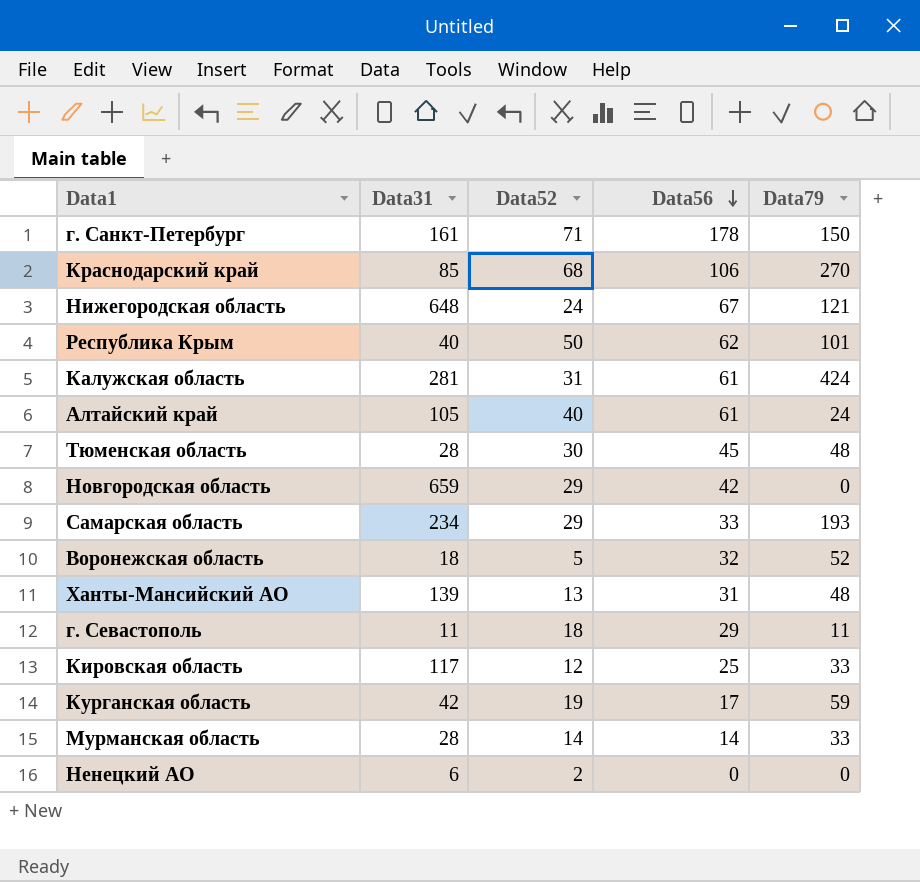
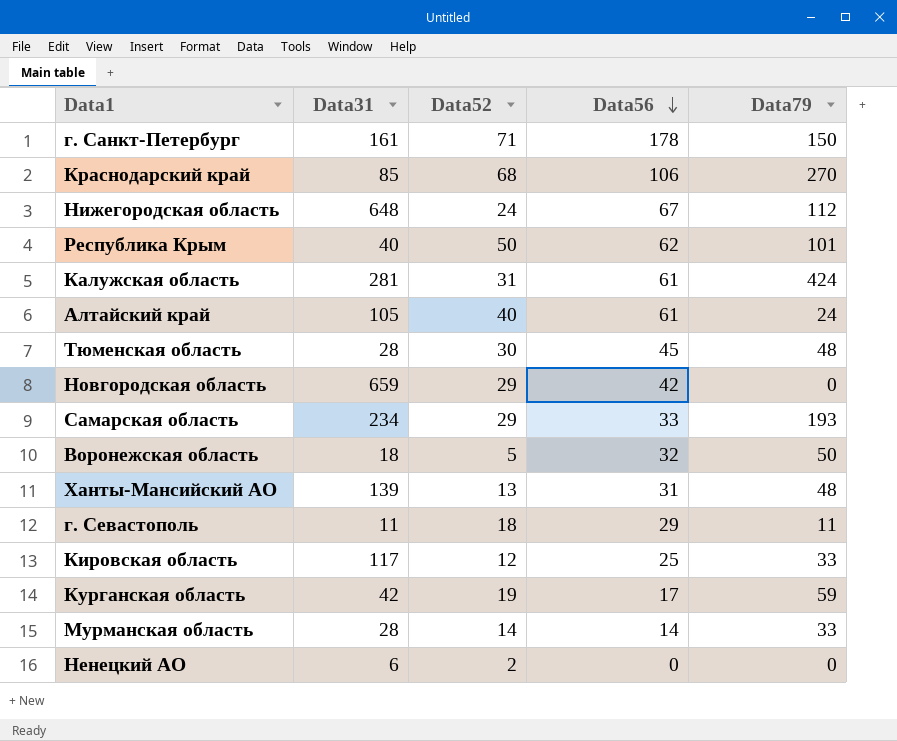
Нижегородская область | Data79: 121 -> 112
Воронежская область | Data79: 52 -> 50

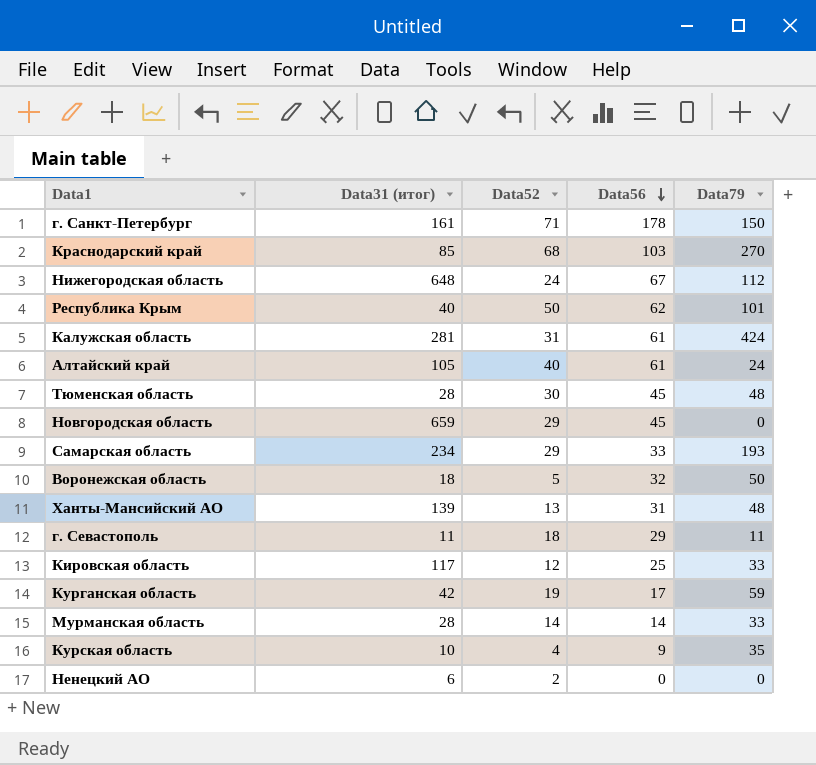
column name: Data31 -> Data31 (итог)
Краснодарский край | Data56: 106 -> 103
Новгородская область | Data56: 42 -> 45
row Курская область: none -> 10 | 4 | 9 | 35

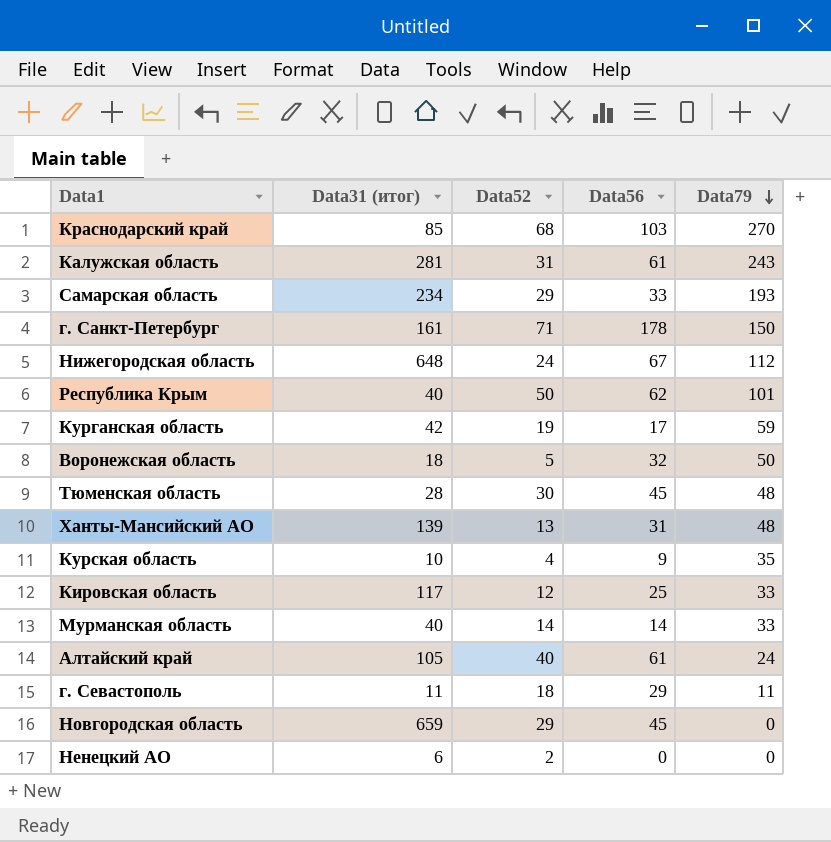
row order: Data56 descending -> Data79 descending
Калужская область | Data79: 424 -> 243
Мурманская область | Data31 (итог): 28 -> 40

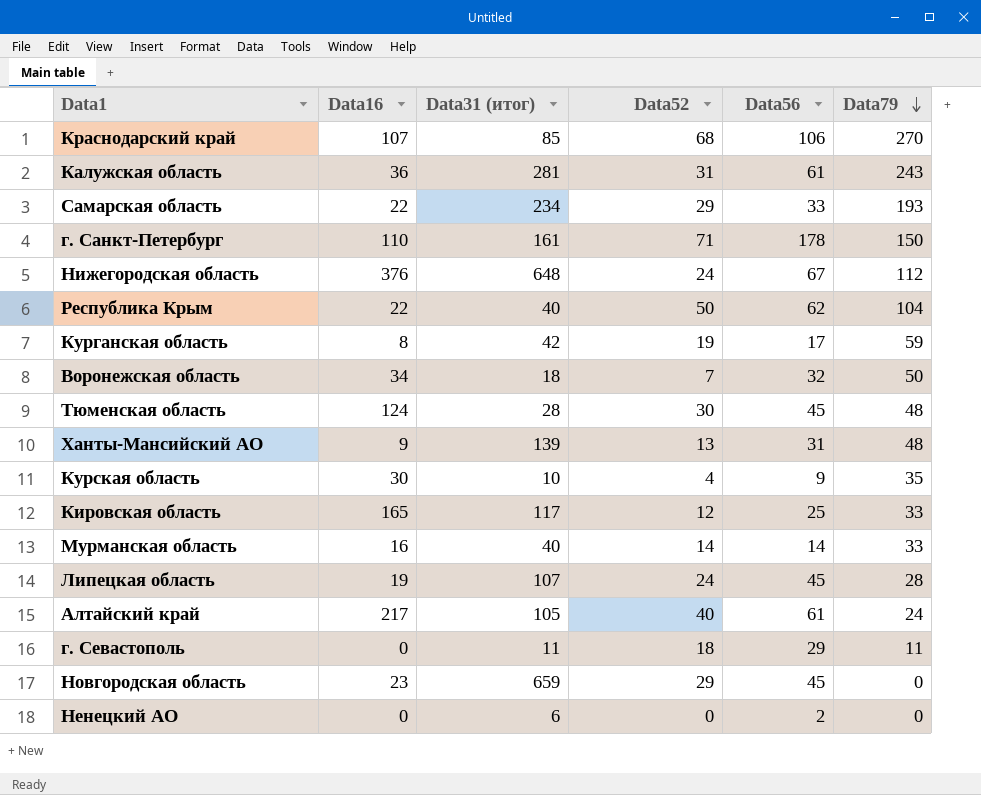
column Data16 | position: none -> 2
Краснодарский край | Data56: 103 -> 106
Республика Крым | Data79: 101 -> 104
Воронежская область | Data52: 5 -> 7
row Липецкая область: none -> 19 | 107 | 24 | 45 | 28
Ненецкий АО | Data52: 2 -> 0
Ненецкий АО | Data56: 0 -> 2

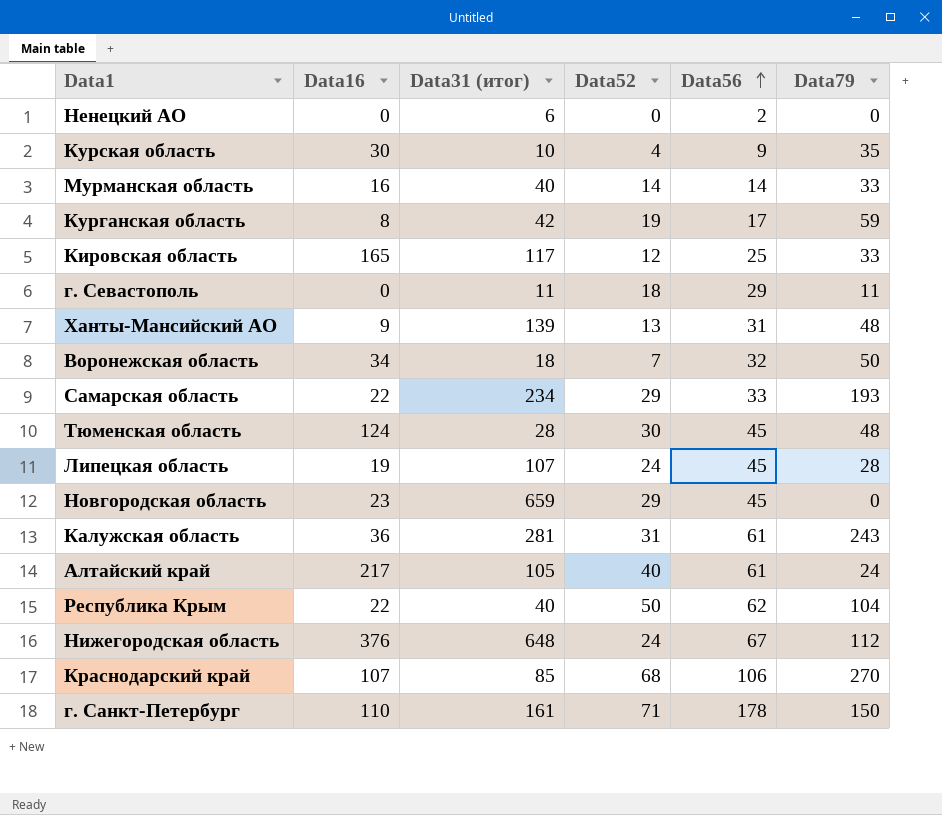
row order: Data79 descending -> Data56 ascending

